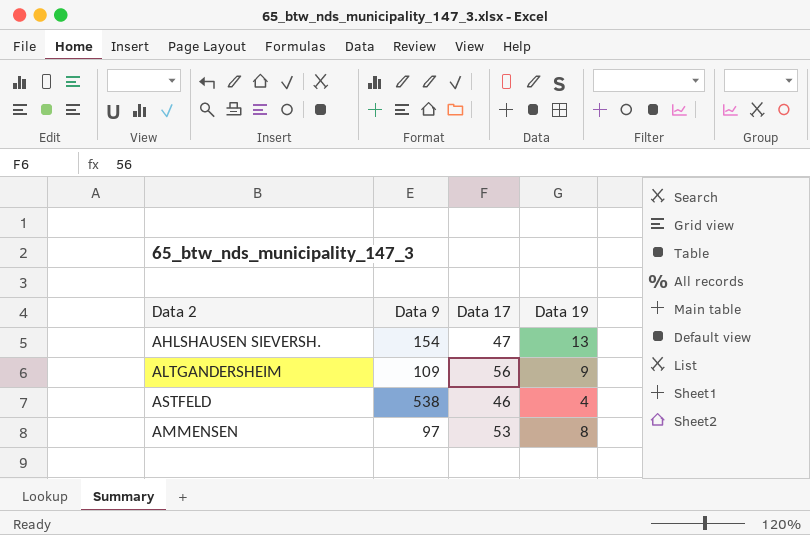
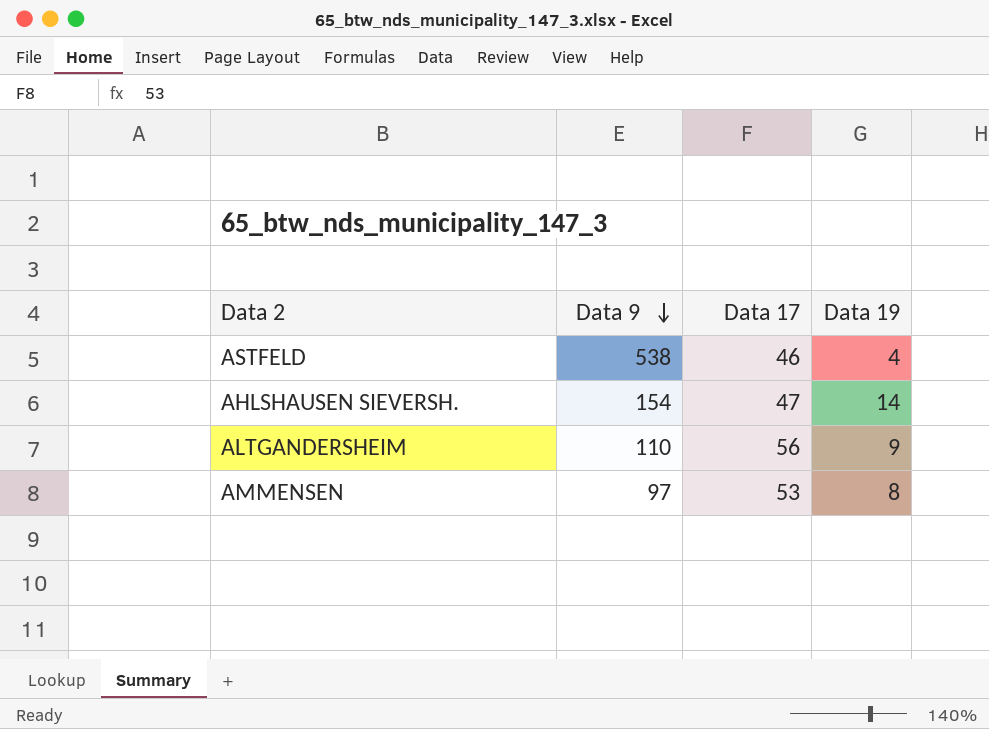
row order: none -> Data 9 descending
AHLSHAUSEN SIEVERSH. | Data 19: 13 -> 14
ALTGANDERSHEIM | Data 9: 109 -> 110

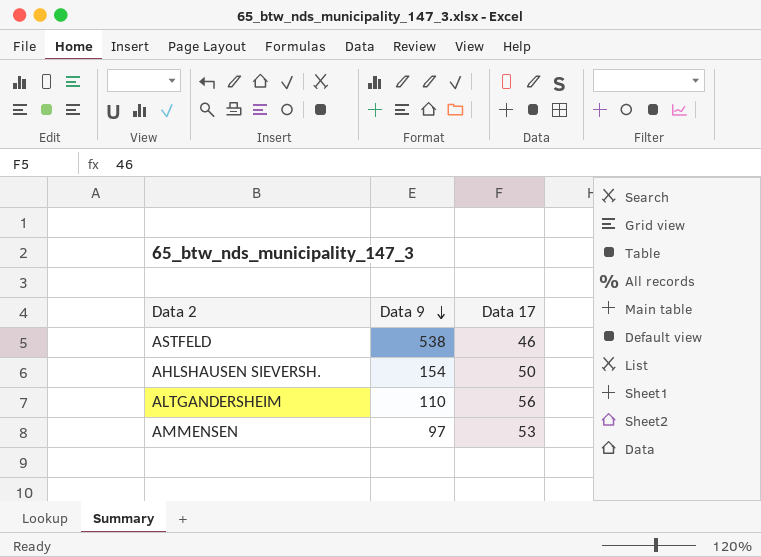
column Data 19 | position: 4 -> none
AHLSHAUSEN SIEVERSH. | Data 17: 47 -> 50

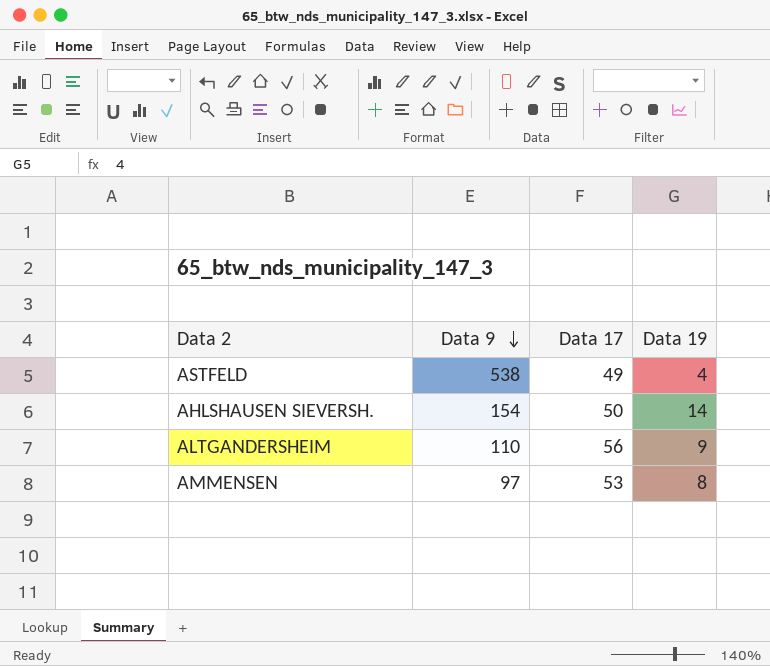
column Data 19 | position: none -> 4
ASTFELD | Data 17: 46 -> 49

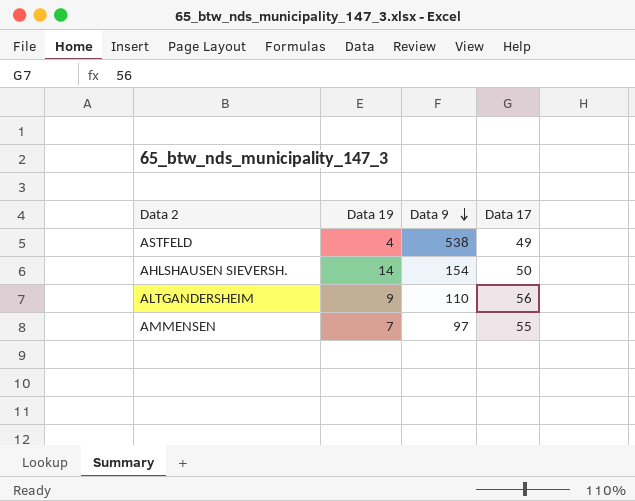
column Data 19 | position: 4 -> 2
AMMENSEN | Data 19: 8 -> 7
AMMENSEN | Data 17: 53 -> 55

